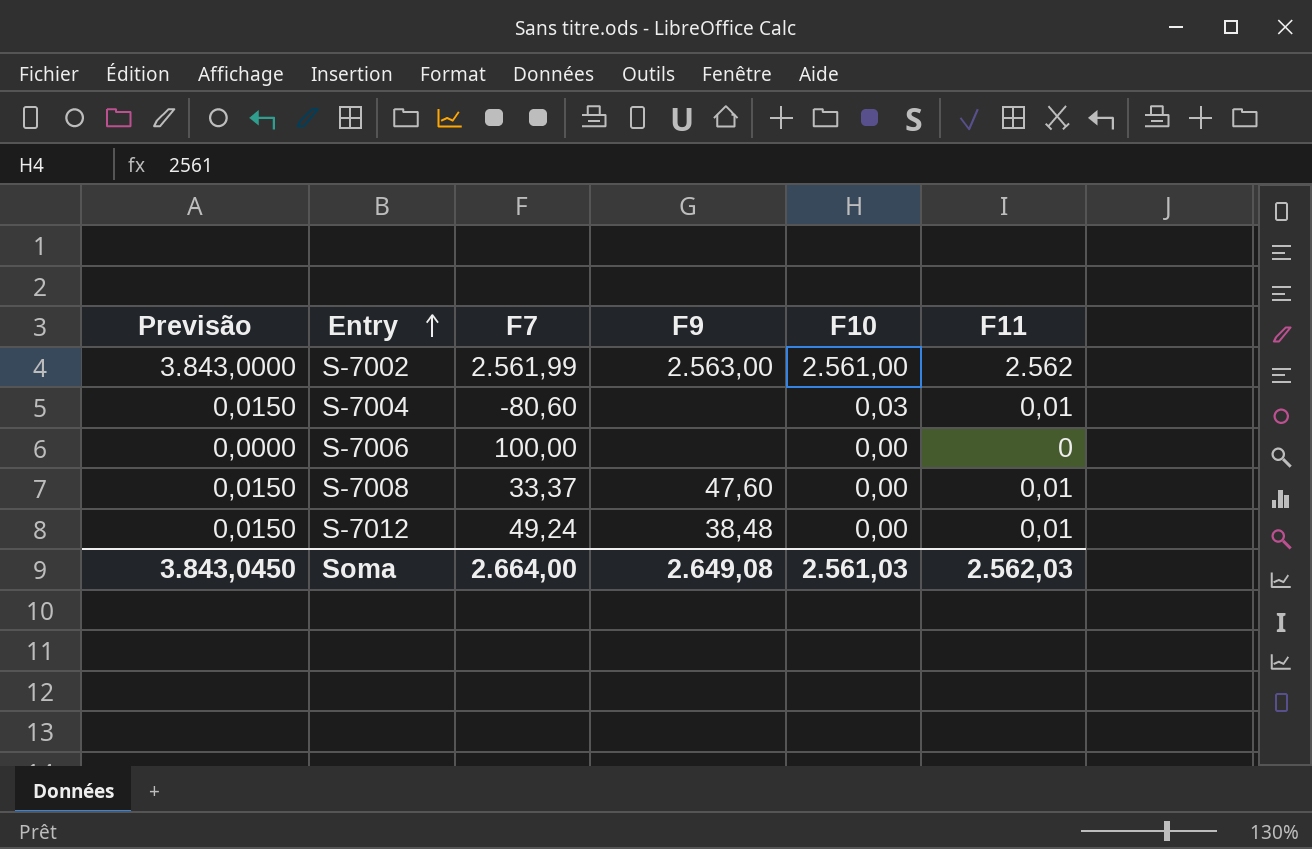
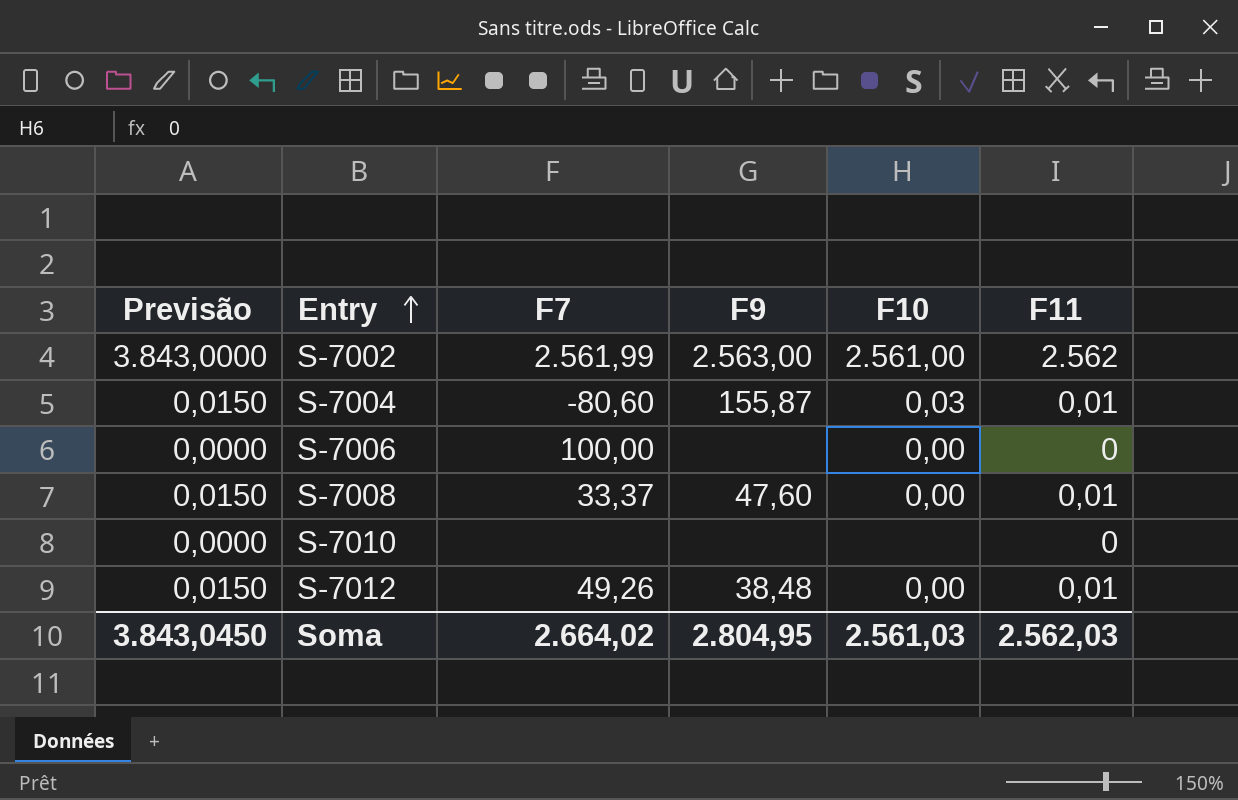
S-7004 | F9: none -> 155,87
row S-7010: none -> 0,0000 | none | none | none | 0
S-7012 | F7: 49,24 -> 49,26
Soma | F7: 2.664,00 -> 2.664,02
Soma | F9: 2.649,08 -> 2.804,95

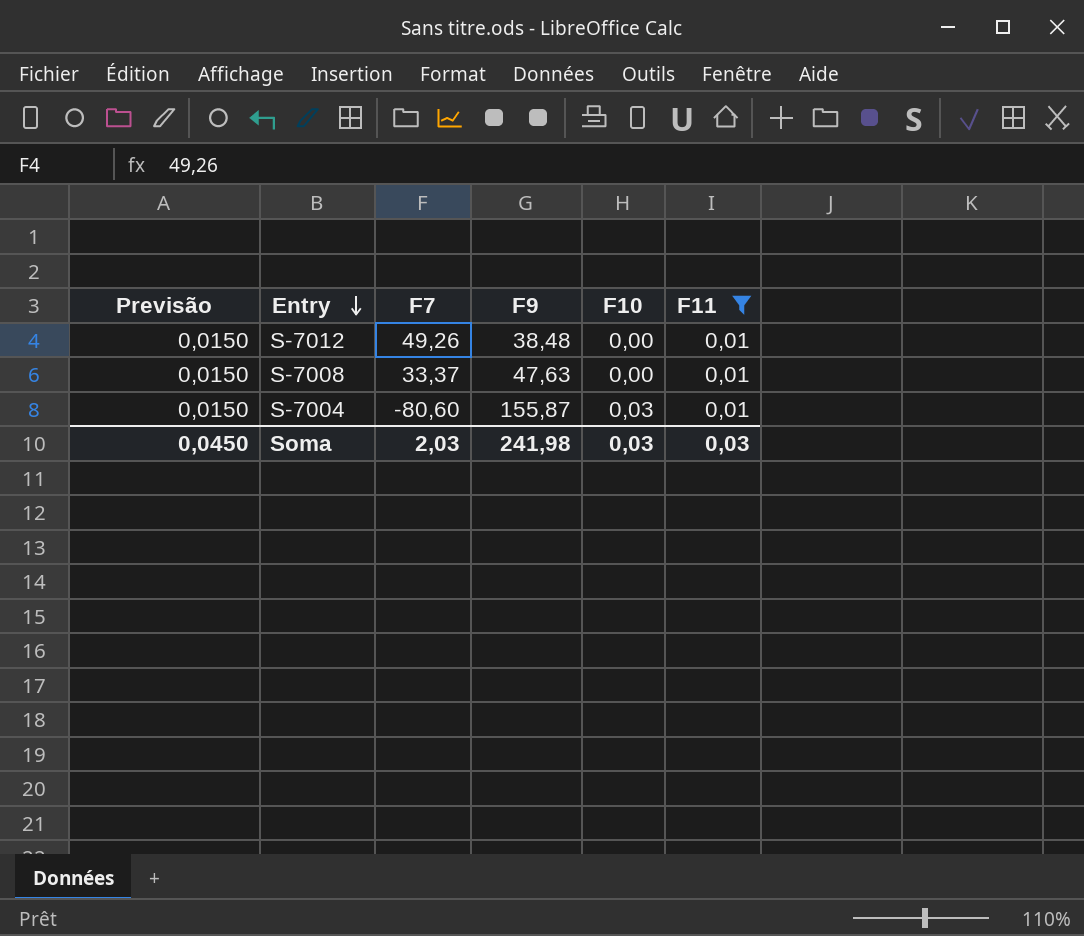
filter: none -> F11 = 0,01
row order: Entry ascending -> Entry descending
S-7008 | F9: 47,60 -> 47,63
Soma | Previsão: 3.843,0450 -> 0,0450
Soma | F7: 2.664,02 -> 2,03
Soma | F9: 2.804,95 -> 241,98
Soma | F10: 2.561,03 -> 0,03
Soma | F11: 2.562,03 -> 0,03

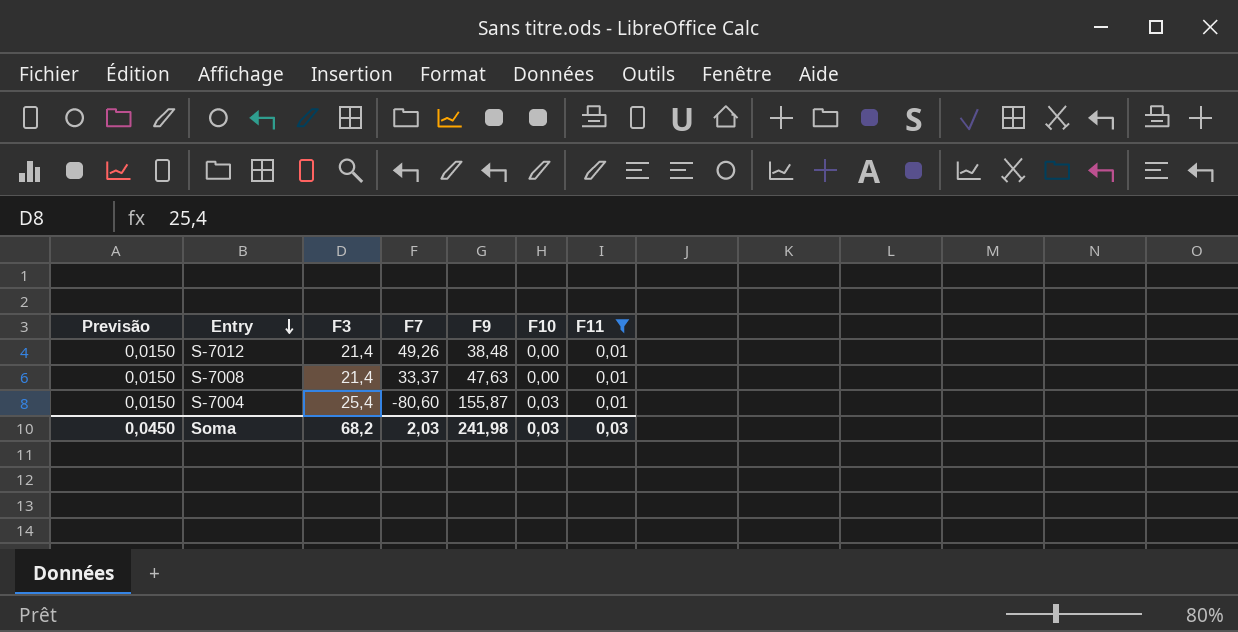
column F3 | position: none -> 3

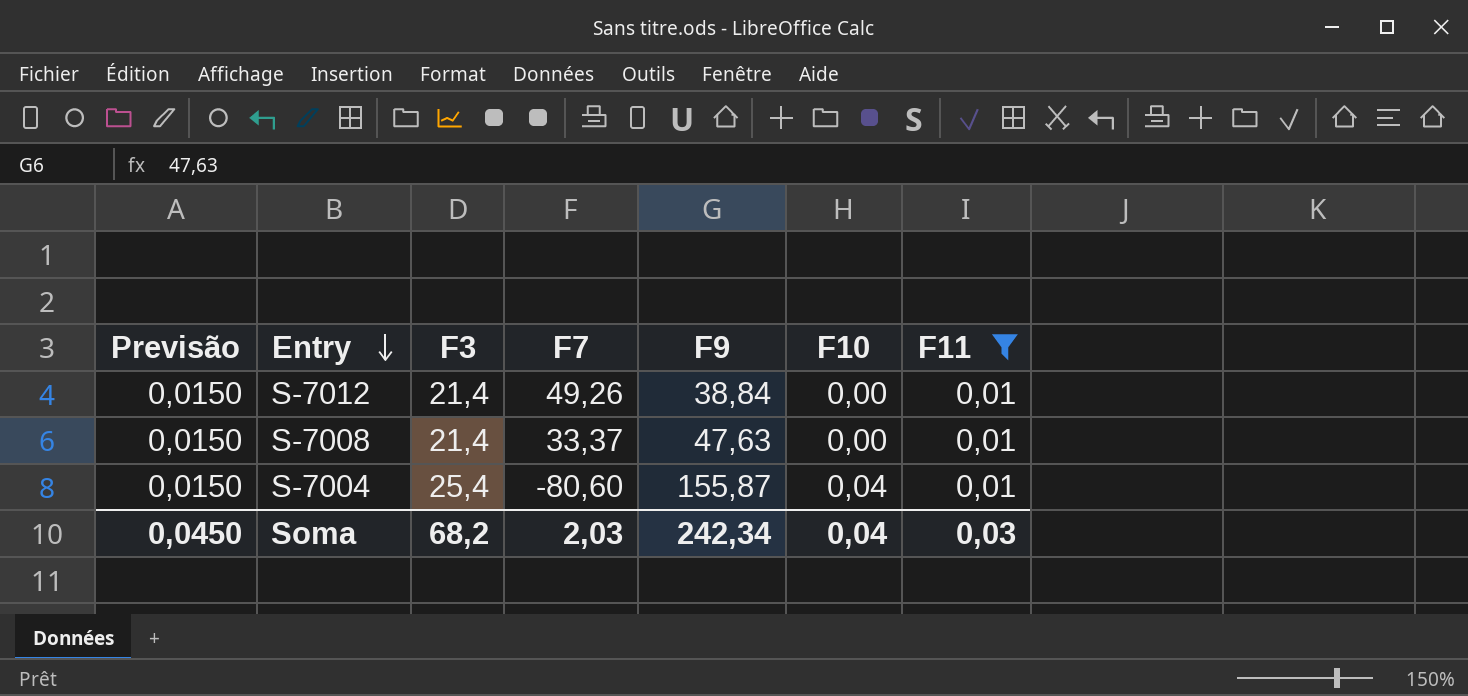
S-7012 | F9: 38,48 -> 38,84
S-7004 | F10: 0,03 -> 0,04
Soma | F9: 241,98 -> 242,34
Soma | F10: 0,03 -> 0,04

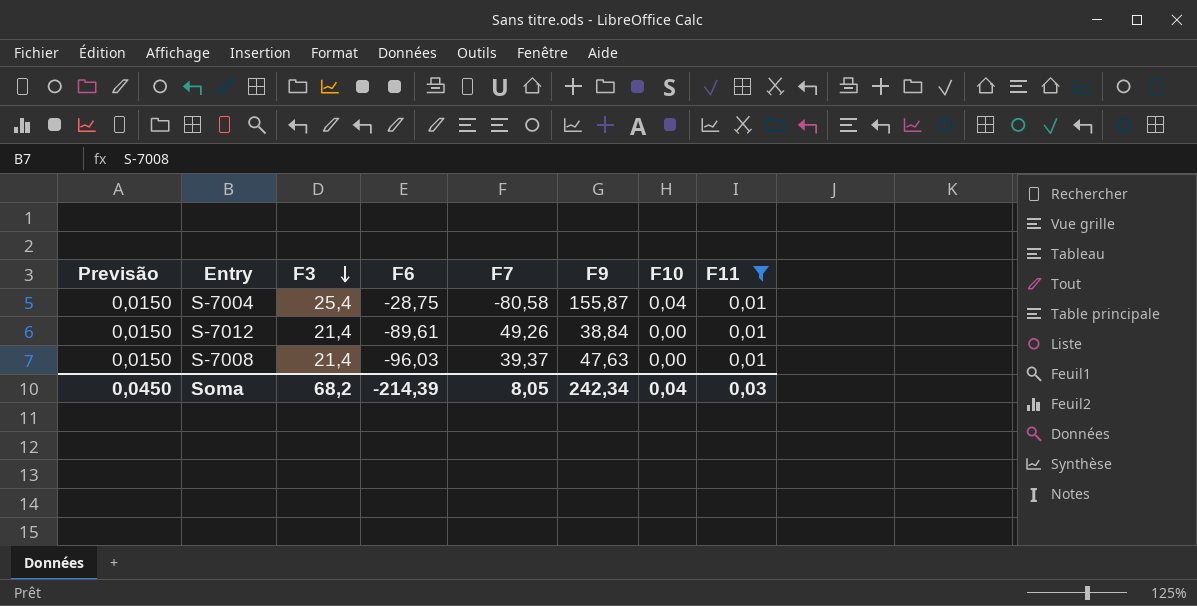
row order: Entry descending -> F3 descending
column F6 | position: none -> 4
S-7004 | F7: -80,60 -> -80,58
S-7008 | F7: 33,37 -> 39,37
Soma | F7: 2,03 -> 8,05

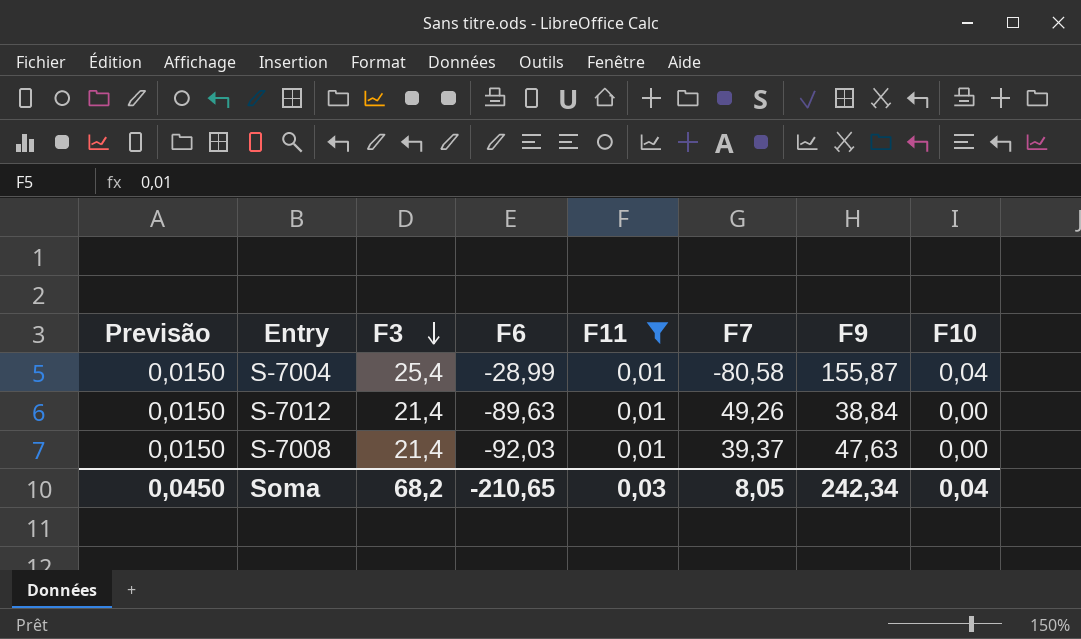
column F11 | position: 8 -> 5
S-7004 | F6: -28,75 -> -28,99
S-7012 | F6: -89,61 -> -89,63
S-7008 | F6: -96,03 -> -92,03
Soma | F6: -214,39 -> -210,65

